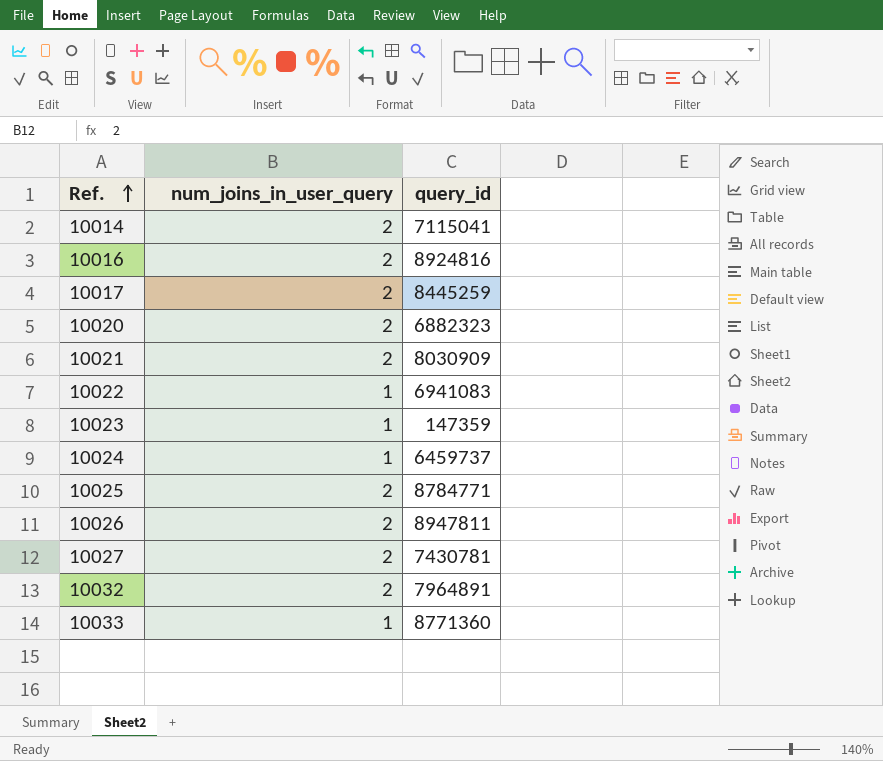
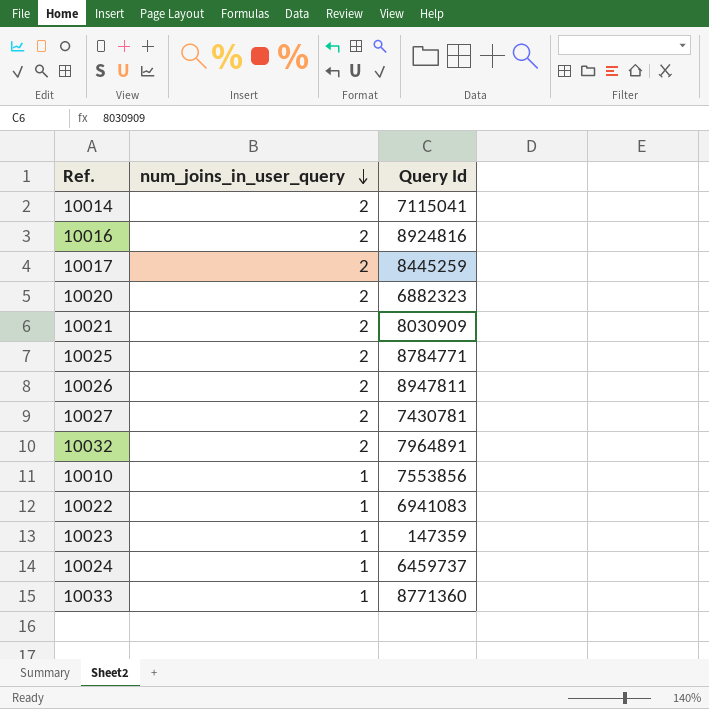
row order: Ref. ascending -> num_joins_in_user_query descending
column name: query_id -> Query Id
row 10010: none -> 1 | 7553856

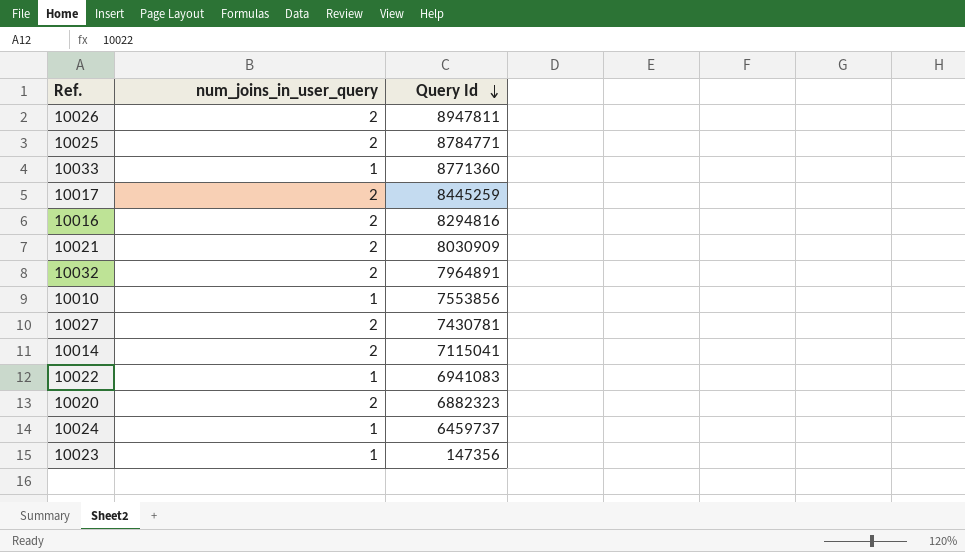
row order: num_joins_in_user_query descending -> Query Id descending
10016 | Query Id: 8924816 -> 8294816
10023 | Query Id: 147359 -> 147356

